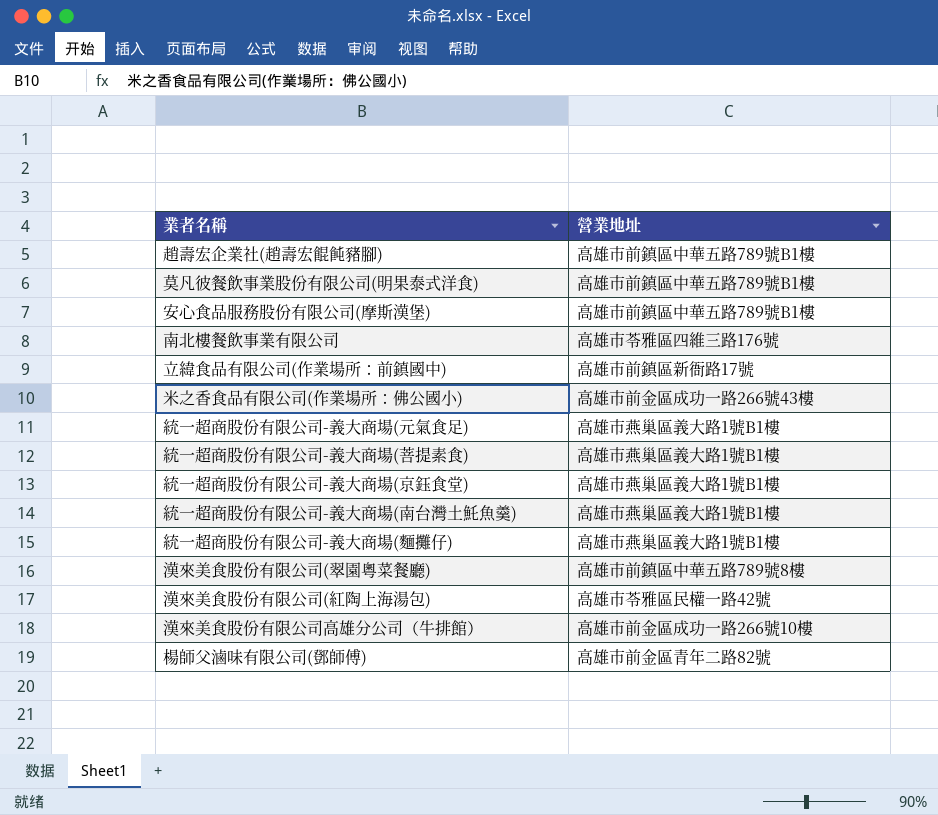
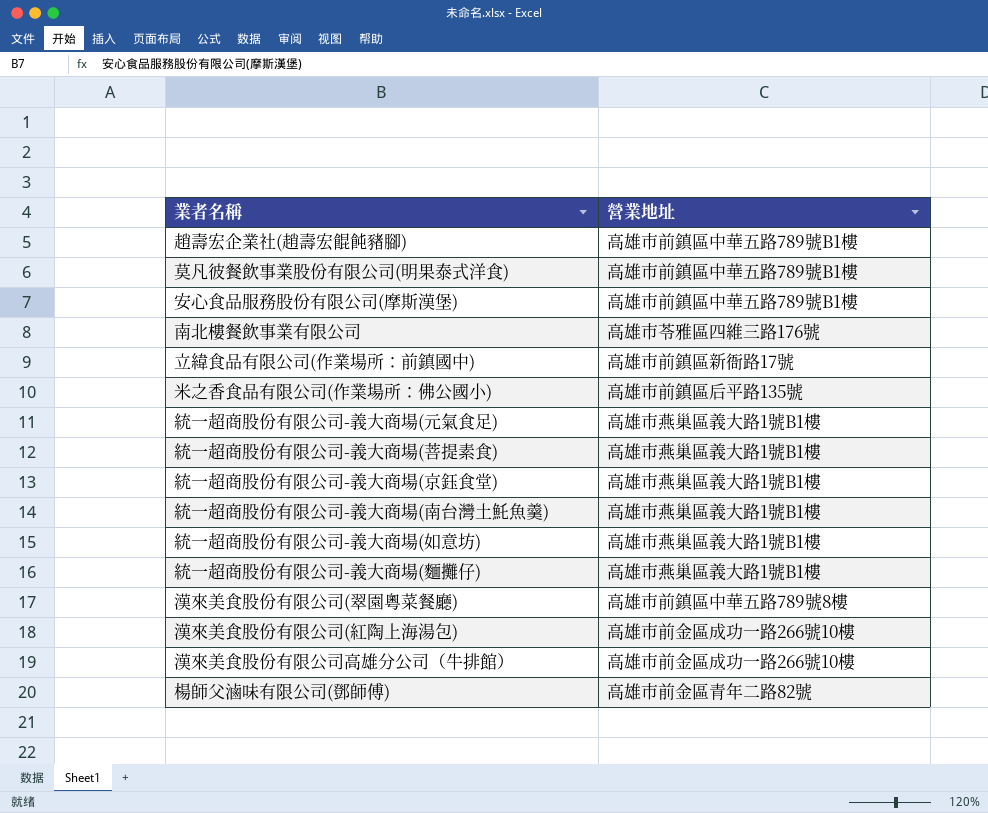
米之香食品有限公司(作業場所：佛公國小) | 營業地址: 高雄市前金區成功一路266號43樓 -> 高雄市前鎮區后平路135號
row 統一超商股份有限公司-義大商場(如意坊): none -> 高雄市燕巢區義大路1號B1樓
漢來美食股份有限公司(紅陶上海湯包) | 營業地址: 高雄市苓雅區民權一路42號 -> 高雄市前金區成功一路266號10樓

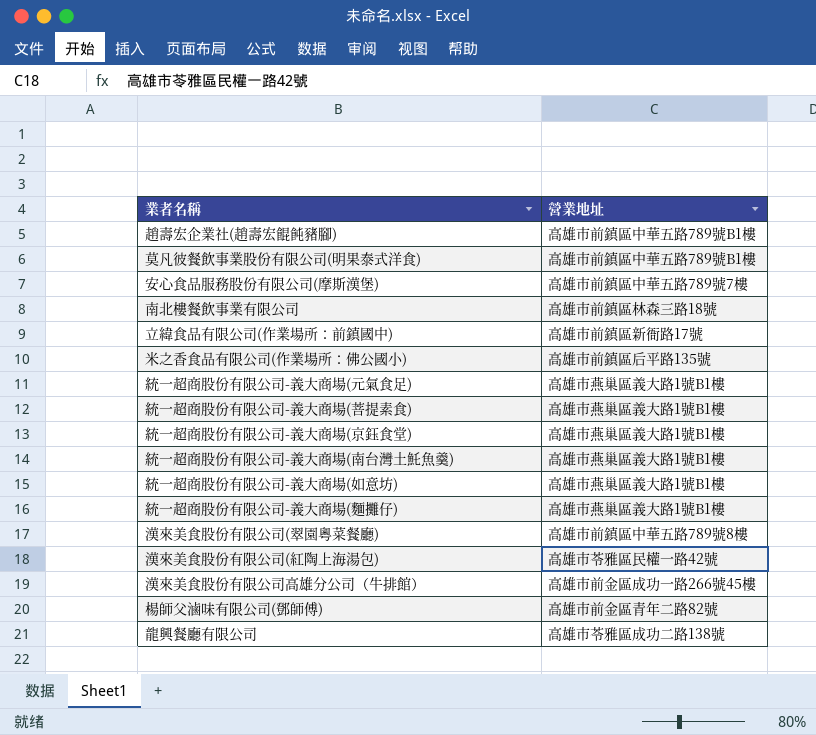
安心食品服務股份有限公司(摩斯漢堡) | 營業地址: 高雄市前鎮區中華五路789號B1樓 -> 高雄市前鎮區中華五路789號7樓
南北樓餐飲事業有限公司 | 營業地址: 高雄市苓雅區四維三路176號 -> 高雄市前鎮區林森三路18號
漢來美食股份有限公司(紅陶上海湯包) | 營業地址: 高雄市前金區成功一路266號10樓 -> 高雄市苓雅區民權一路42號
漢來美食股份有限公司高雄分公司（牛排館） | 營業地址: 高雄市前金區成功一路266號10樓 -> 高雄市前金區成功一路266號45樓
row 龍興餐廳有限公司: none -> 高雄市苓雅區成功二路138號

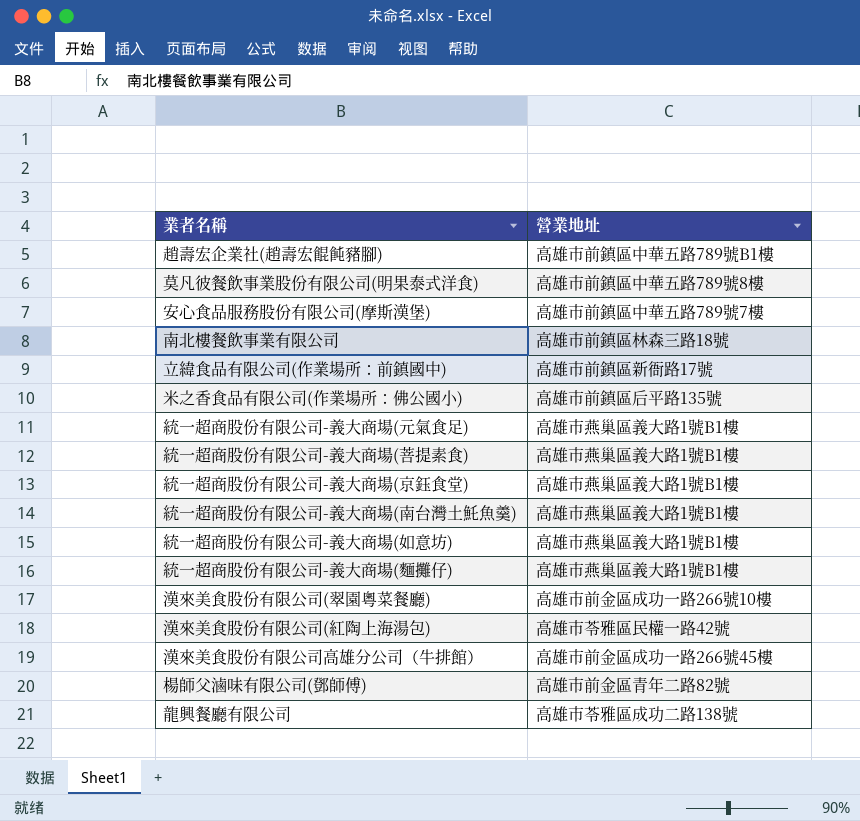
莫凡彼餐飲事業股份有限公司(明果泰式洋食) | 營業地址: 高雄市前鎮區中華五路789號B1樓 -> 高雄市前鎮區中華五路789號8樓
漢來美食股份有限公司(翠園粵菜餐廳) | 營業地址: 高雄市前鎮區中華五路789號8樓 -> 高雄市前金區成功一路266號10樓

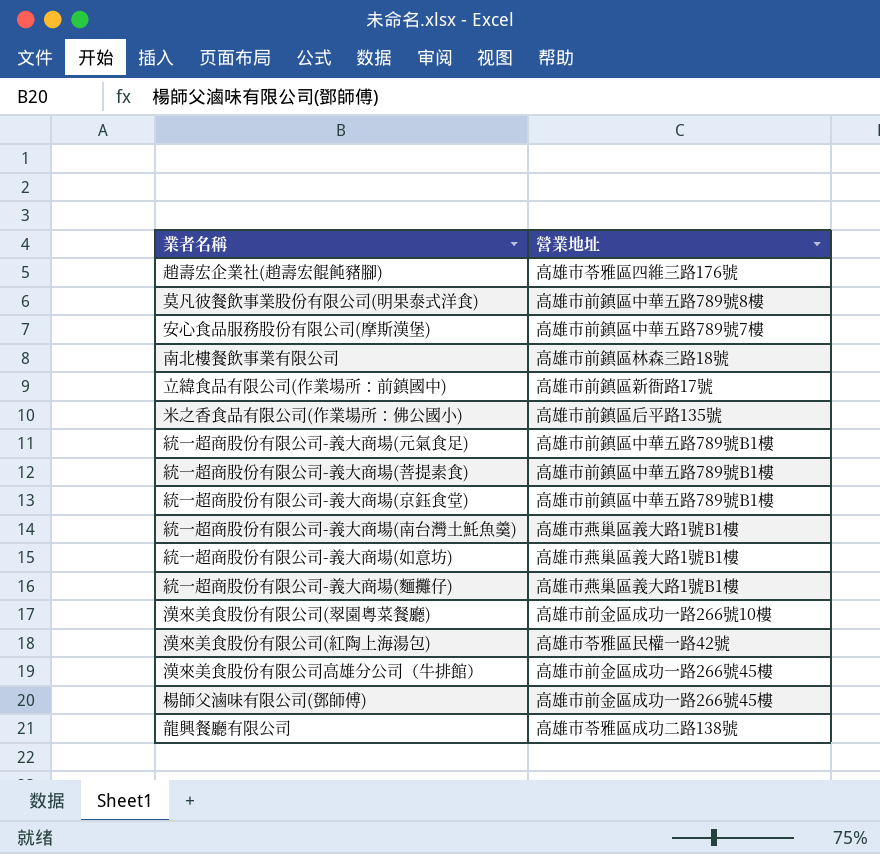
趙壽宏企業社(趙壽宏餛飩豬腳) | 營業地址: 高雄市前鎮區中華五路789號B1樓 -> 高雄市苓雅區四維三路176號
統一超商股份有限公司-義大商場(元氣食足) | 營業地址: 高雄市燕巢區義大路1號B1樓 -> 高雄市前鎮區中華五路789號B1樓
統一超商股份有限公司-義大商場(菩提素食) | 營業地址: 高雄市燕巢區義大路1號B1樓 -> 高雄市前鎮區中華五路789號B1樓
統一超商股份有限公司-義大商場(京鈺食堂) | 營業地址: 高雄市燕巢區義大路1號B1樓 -> 高雄市前鎮區中華五路789號B1樓
楊師父滷味有限公司(鄧師傅) | 營業地址: 高雄市前金區青年二路82號 -> 高雄市前金區成功一路266號45樓

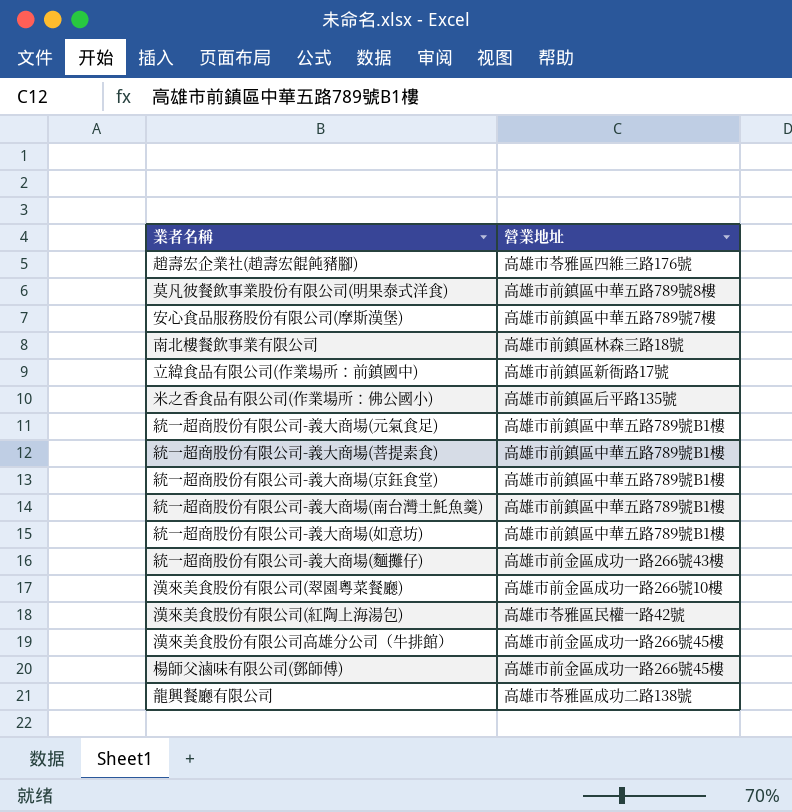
統一超商股份有限公司-義大商場(南台灣土魠魚羹) | 營業地址: 高雄市燕巢區義大路1號B1樓 -> 高雄市前鎮區中華五路789號B1樓
統一超商股份有限公司-義大商場(如意坊) | 營業地址: 高雄市燕巢區義大路1號B1樓 -> 高雄市前鎮區中華五路789號B1樓
統一超商股份有限公司-義大商場(麵攤仔) | 營業地址: 高雄市燕巢區義大路1號B1樓 -> 高雄市前金區成功一路266號43樓

